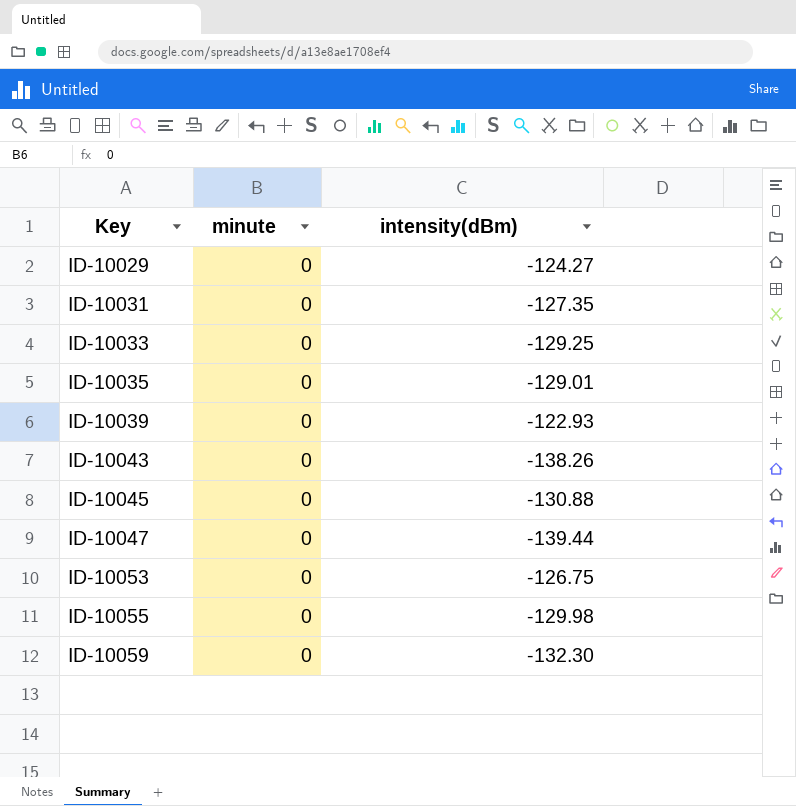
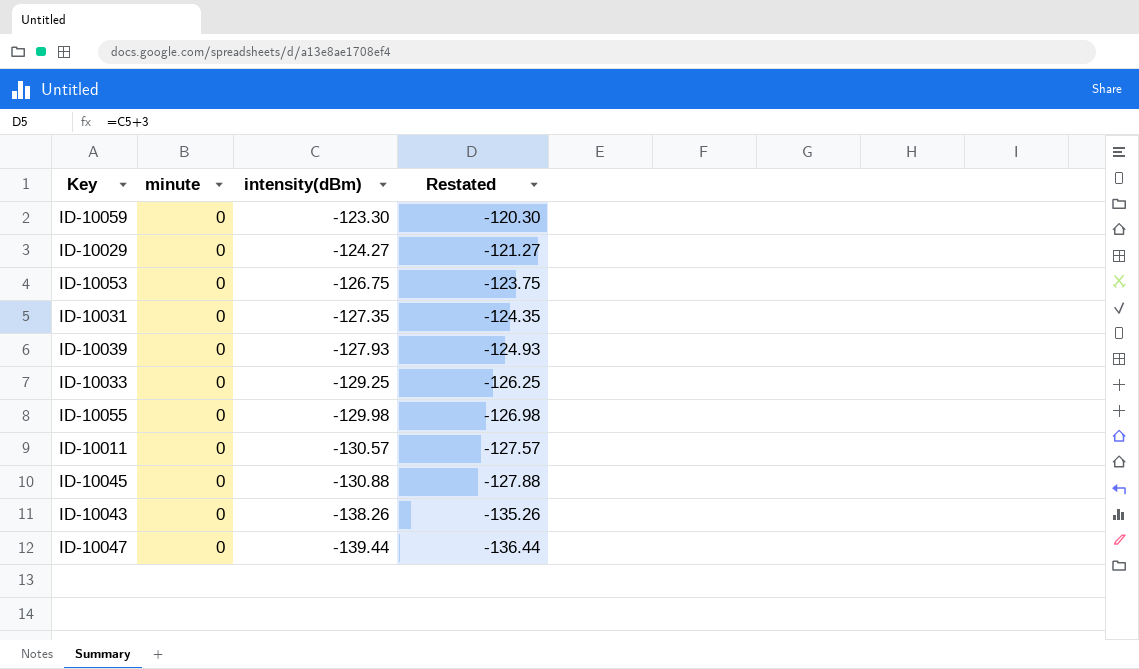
row order: Key ascending -> intensity(dBm) descending
column Restated | formula: none -> [intensity(dBm)] + 3
row ID-10035: 0 | -129.01 -> none
ID-10059 | intensity(dBm): -132.30 -> -123.30
ID-10039 | intensity(dBm): -122.93 -> -127.93
row ID-10011: none -> 0 | -130.57 | -127.57

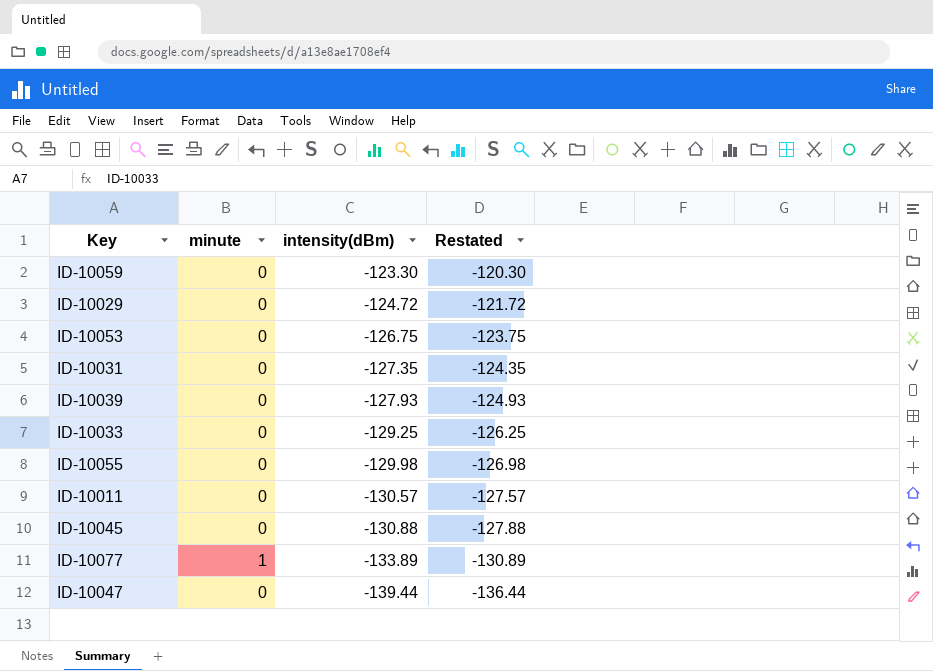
row ID-10043: 0 | -138.26 | -135.26 -> none
ID-10029 | intensity(dBm): -124.27 -> -124.72
ID-10029 | Restated: -121.27 -> -121.72
row ID-10077: none -> 1 | -133.89 | -130.89

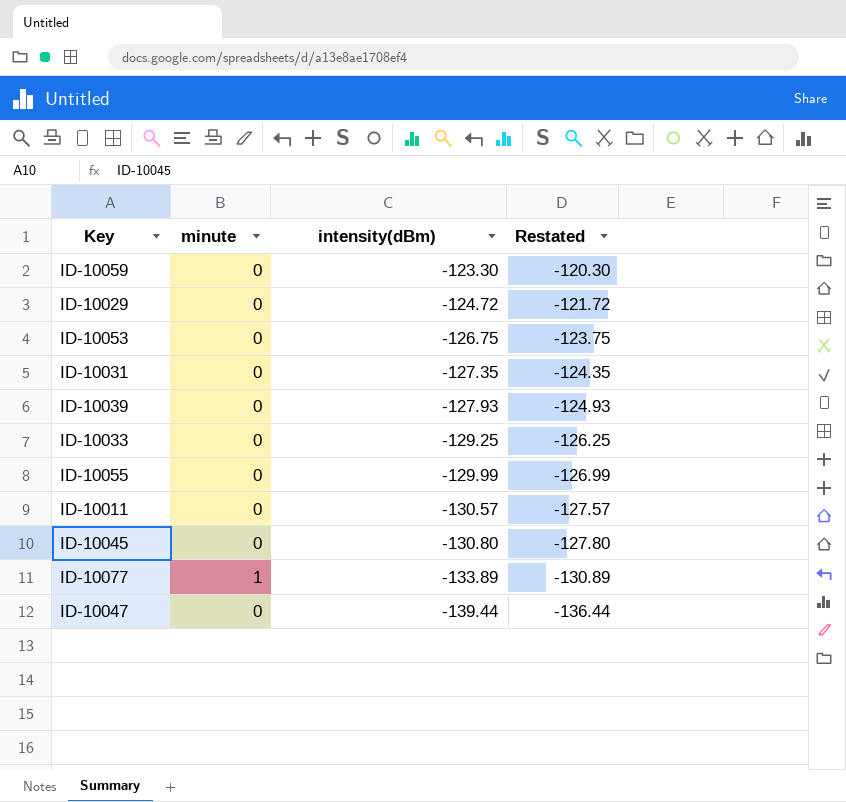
ID-10055 | intensity(dBm): -129.98 -> -129.99
ID-10055 | Restated: -126.98 -> -126.99
ID-10045 | intensity(dBm): -130.88 -> -130.80
ID-10045 | Restated: -127.88 -> -127.80

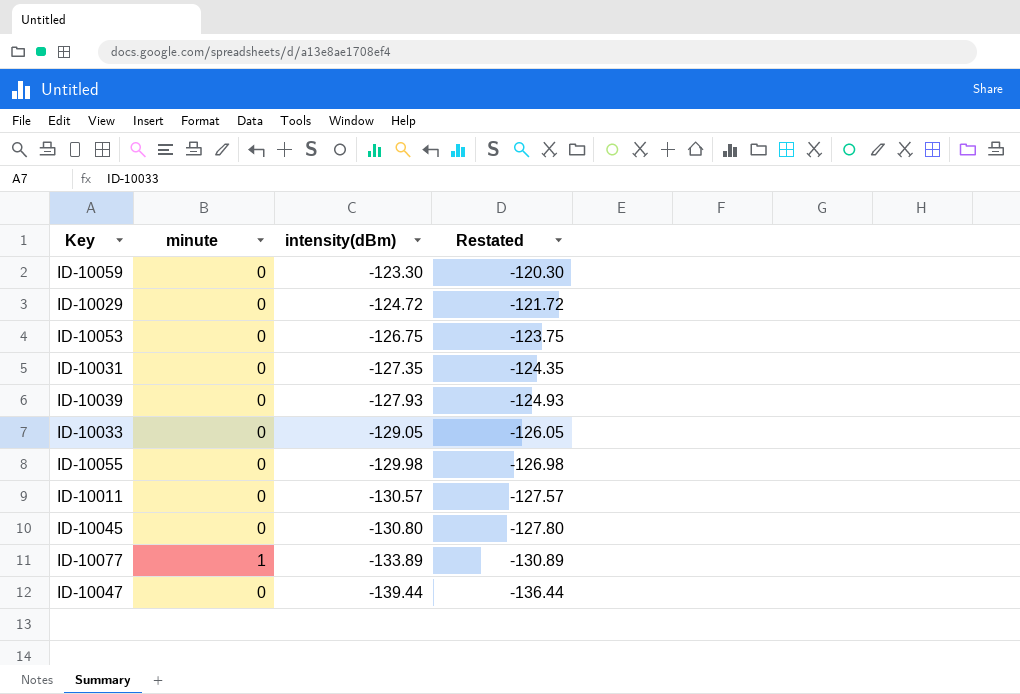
ID-10033 | intensity(dBm): -129.25 -> -129.05
ID-10033 | Restated: -126.25 -> -126.05
ID-10055 | intensity(dBm): -129.99 -> -129.98
ID-10055 | Restated: -126.99 -> -126.98

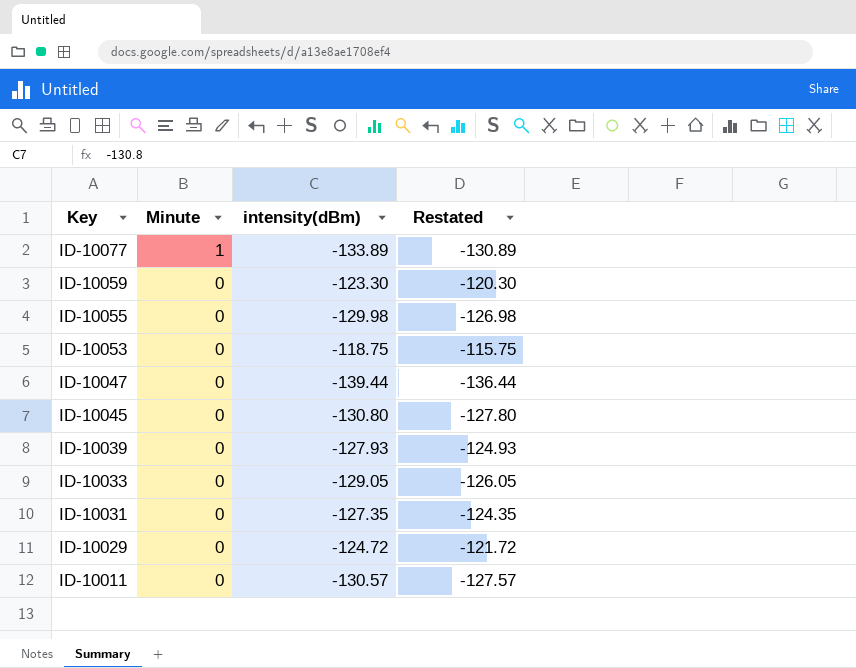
row order: intensity(dBm) descending -> Key descending
column name: minute -> Minute
ID-10053 | intensity(dBm): -126.75 -> -118.75
ID-10053 | Restated: -123.75 -> -115.75

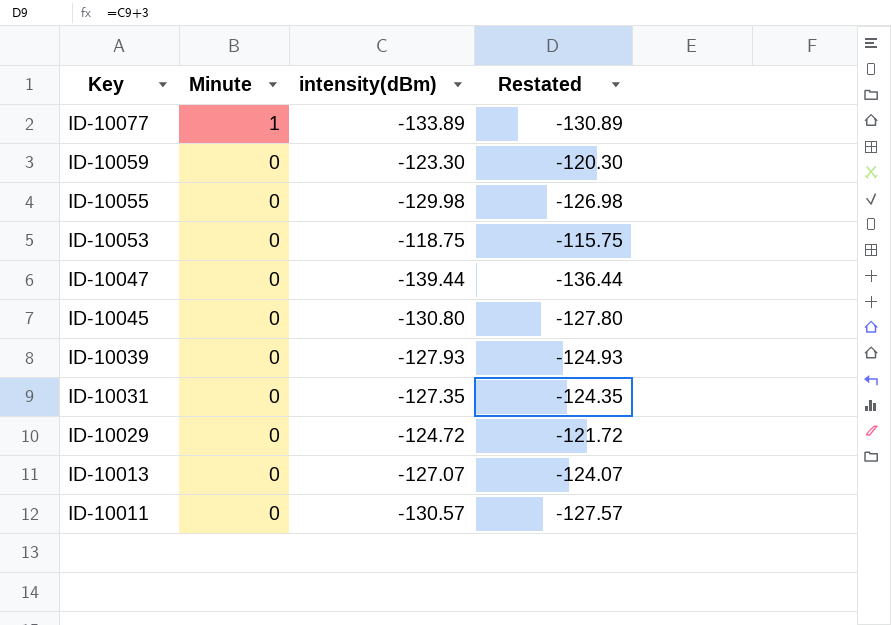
row ID-10033: 0 | -129.05 | -126.05 -> none
row ID-10013: none -> 0 | -127.07 | -124.07

